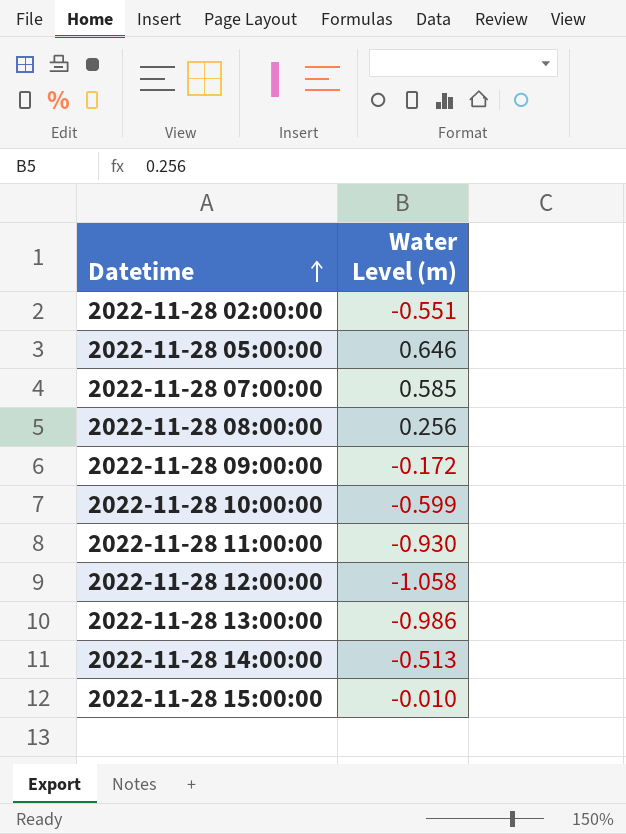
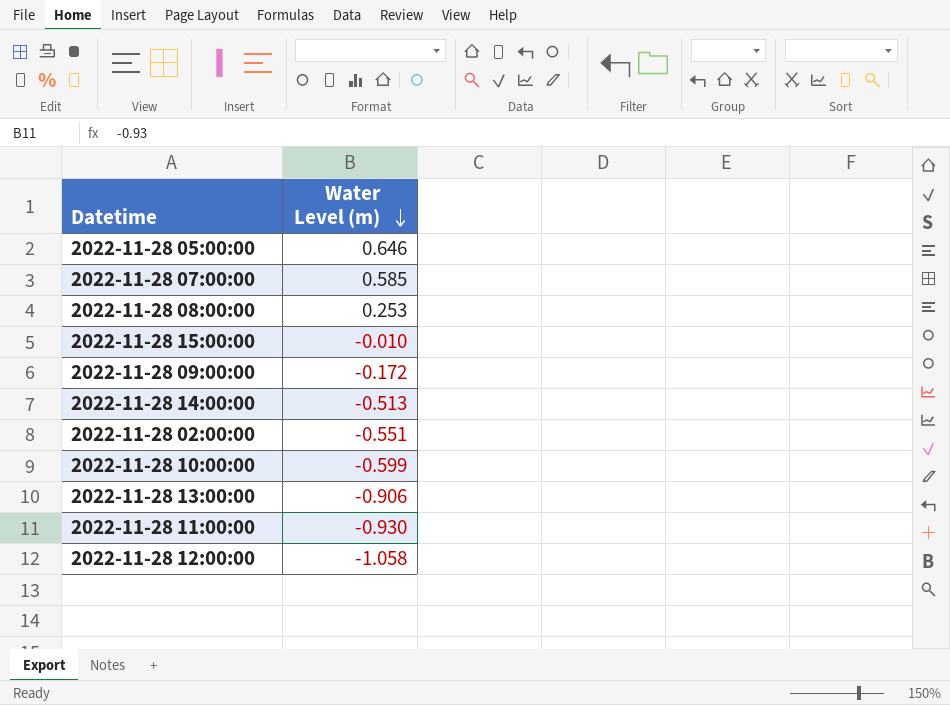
row order: Datetime ascending -> Water Level (m) descending
2022-11-28 08:00:00 | Water Level (m): 0.256 -> 0.253
2022-11-28 13:00:00 | Water Level (m): -0.986 -> -0.906

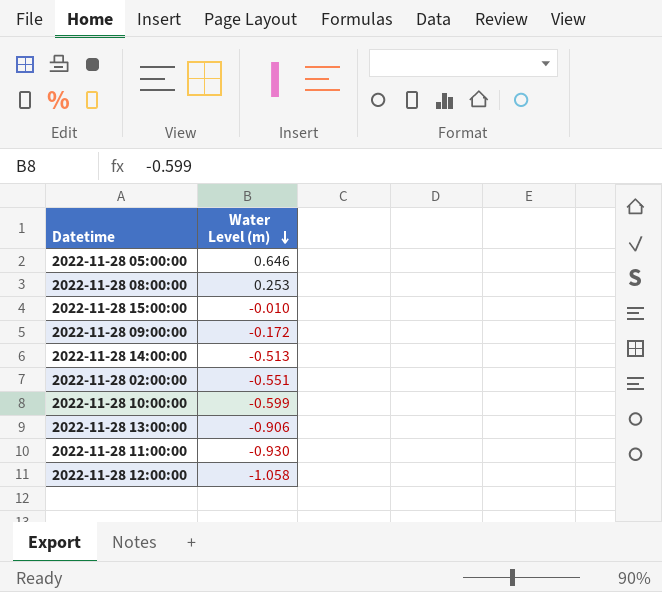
row 2022-11-28 07:00:00: 0.585 -> none

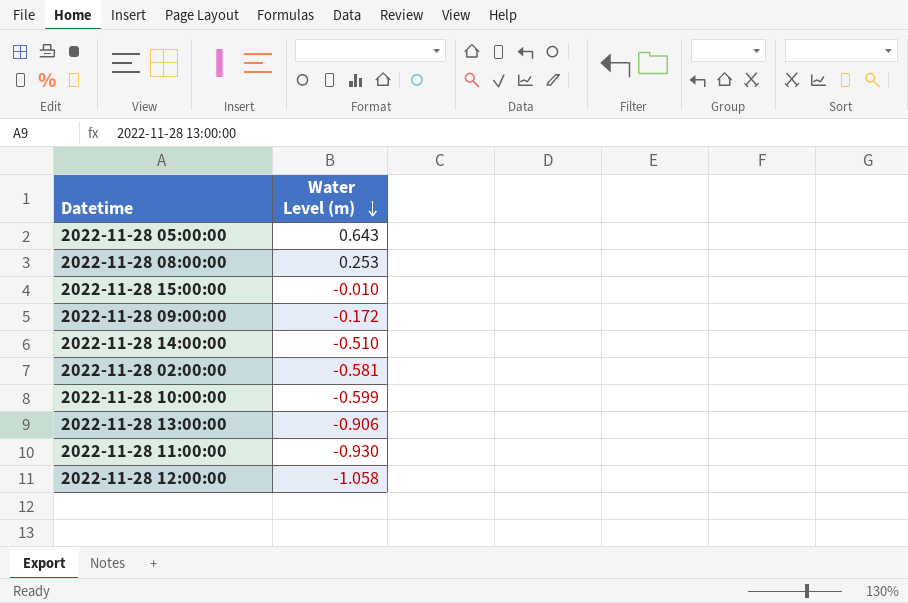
2022-11-28 05:00:00 | Water Level (m): 0.646 -> 0.643
2022-11-28 14:00:00 | Water Level (m): -0.513 -> -0.510
2022-11-28 02:00:00 | Water Level (m): -0.551 -> -0.581

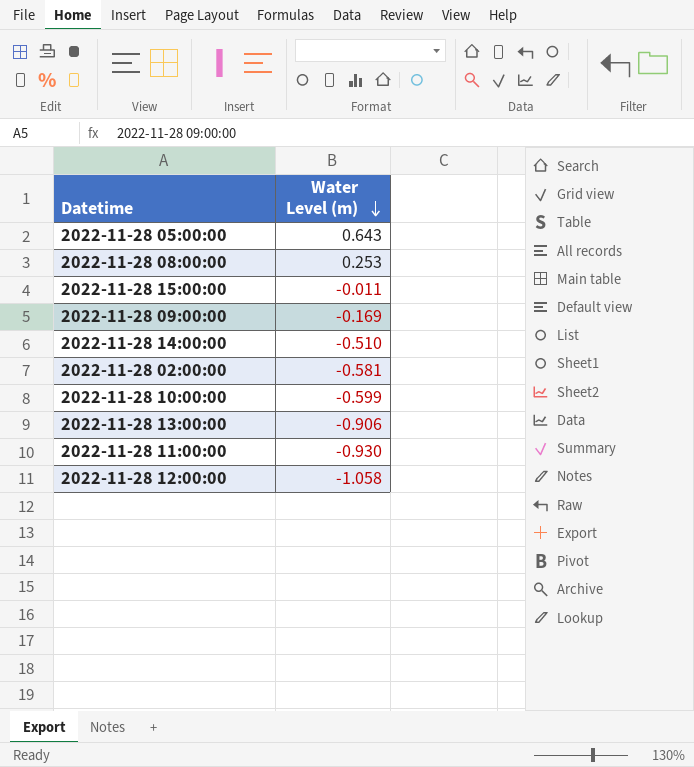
2022-11-28 15:00:00 | Water Level (m): -0.010 -> -0.011
2022-11-28 09:00:00 | Water Level (m): -0.172 -> -0.169

